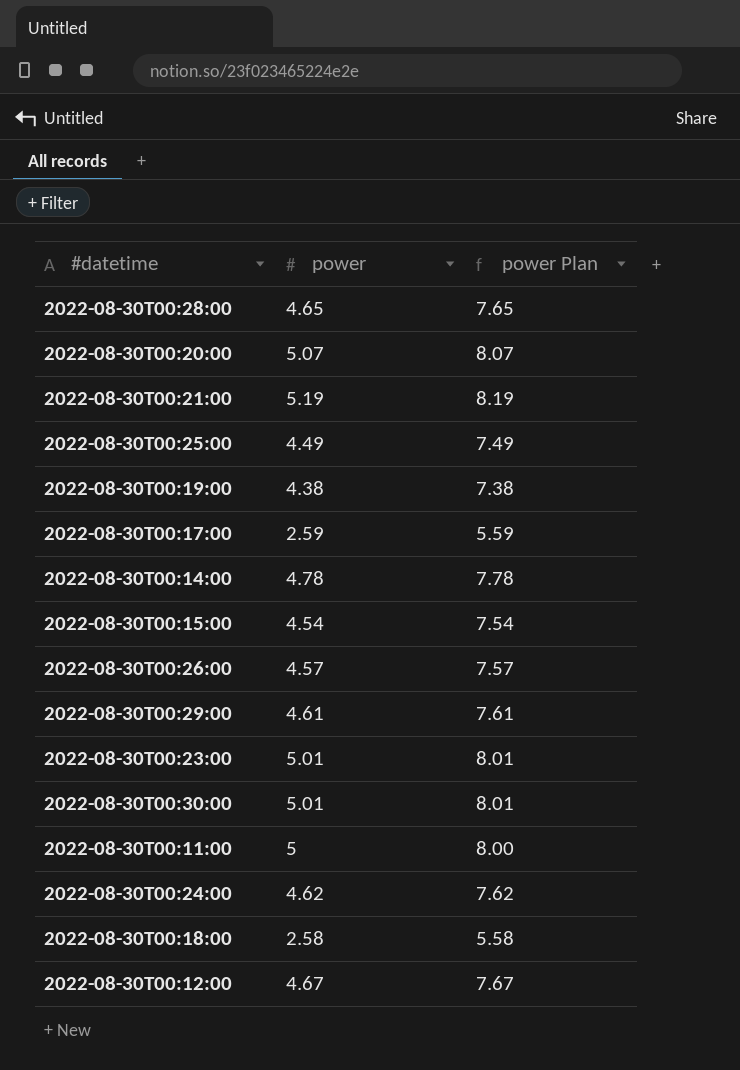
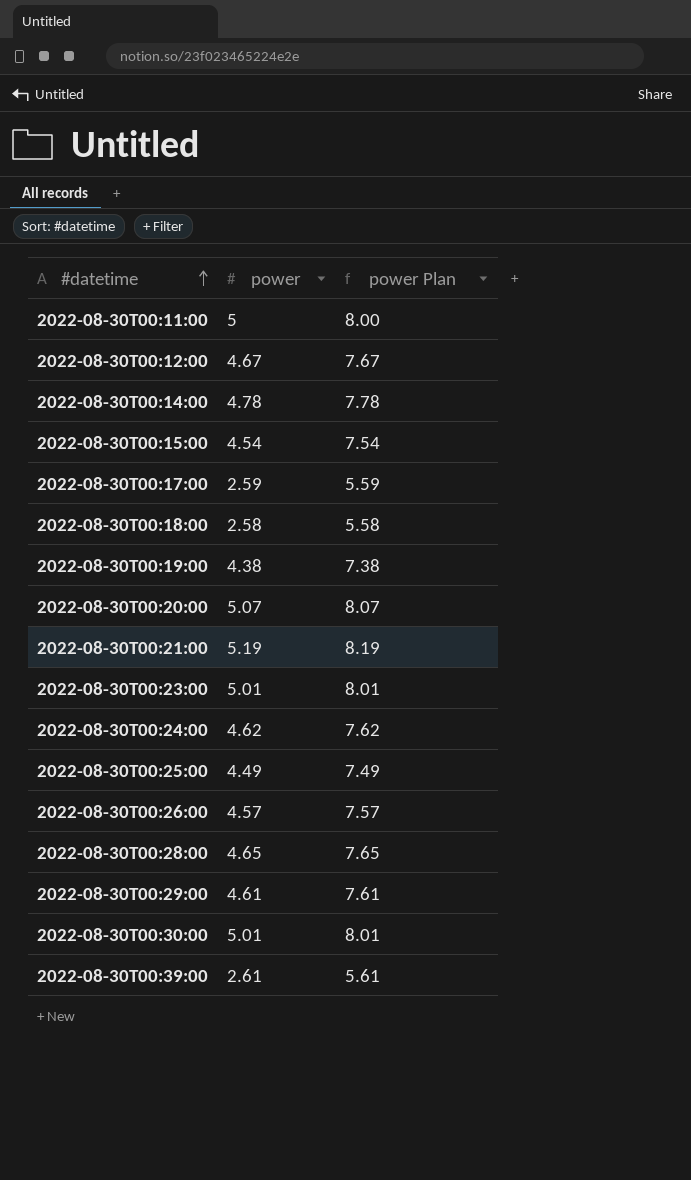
row order: none -> #datetime ascending
row 2022-08-30T00:39:00: none -> 2.61 | 5.61

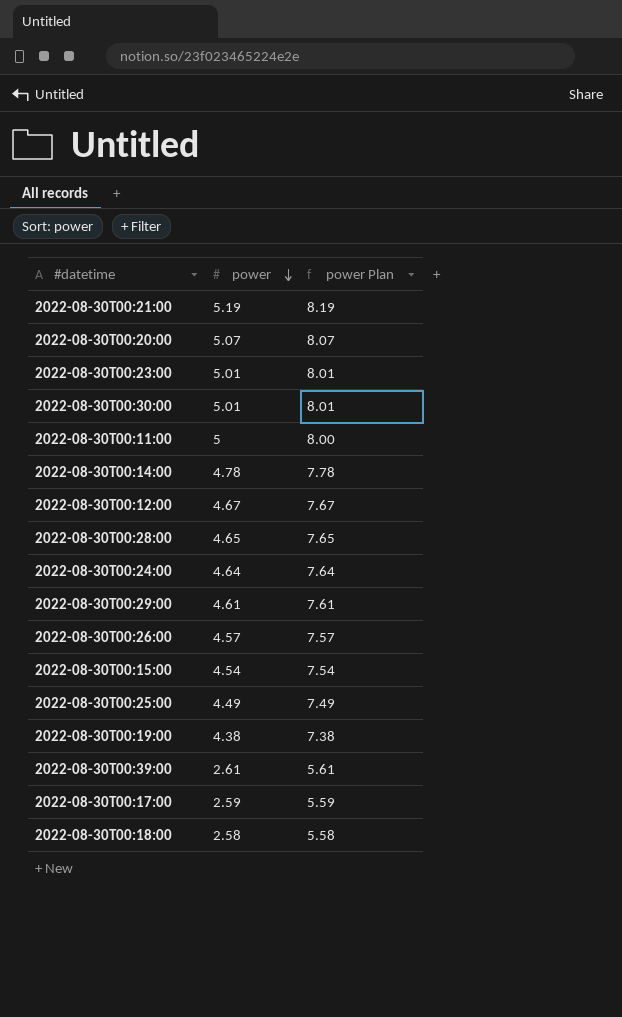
row order: #datetime ascending -> power descending
2022-08-30T00:24:00 | power: 4.62 -> 4.64
2022-08-30T00:24:00 | power Plan: 7.62 -> 7.64

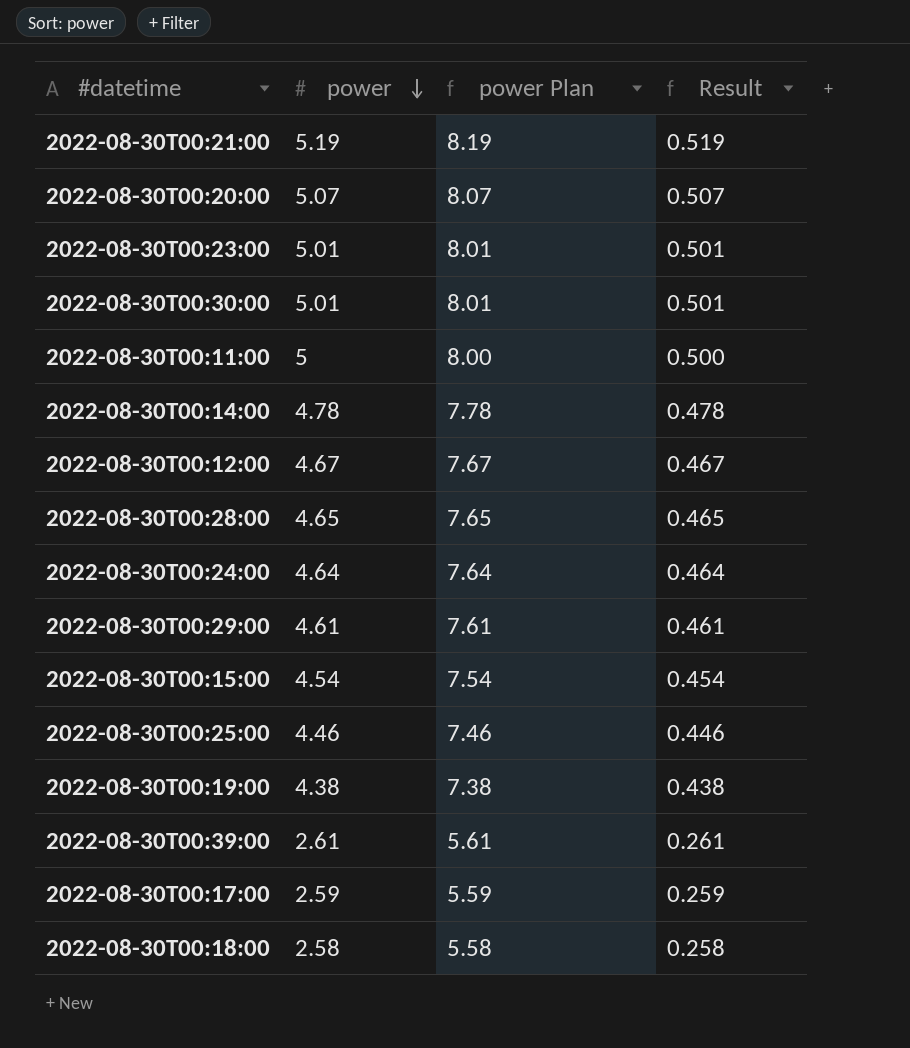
column Result | formula: none -> [power] * 0.1
row 2022-08-30T00:26:00: 4.57 | 7.57 -> none
2022-08-30T00:25:00 | power: 4.49 -> 4.46
2022-08-30T00:25:00 | power Plan: 7.49 -> 7.46

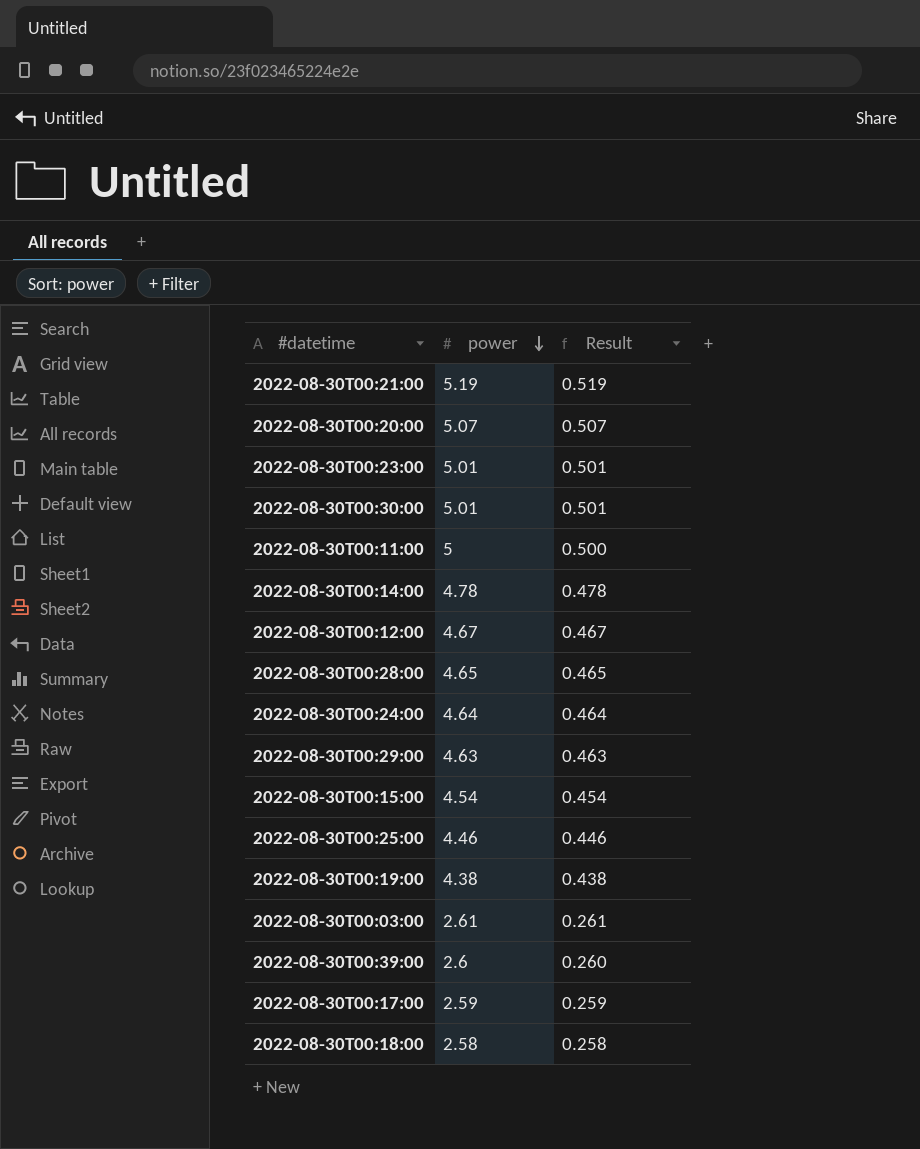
column power Plan | formula: [power] + 3 -> none
2022-08-30T00:29:00 | power: 4.61 -> 4.63
2022-08-30T00:29:00 | Result: 0.461 -> 0.463
row 2022-08-30T00:03:00: none -> 2.61 | 0.261
2022-08-30T00:39:00 | power: 2.61 -> 2.6
2022-08-30T00:39:00 | Result: 0.261 -> 0.260

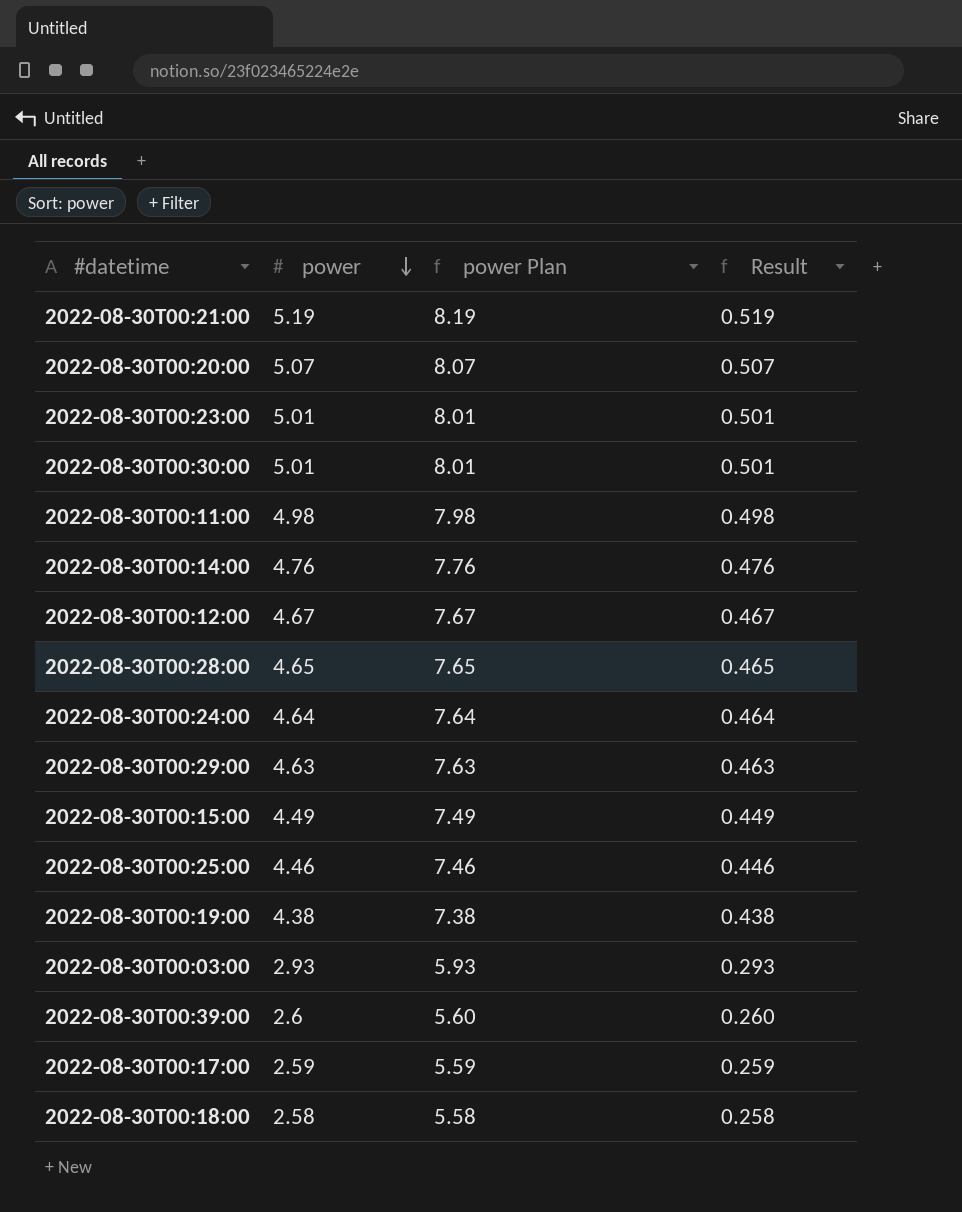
column power Plan | formula: none -> [power] + 3
2022-08-30T00:11:00 | power: 5 -> 4.98
2022-08-30T00:11:00 | Result: 0.500 -> 0.498
2022-08-30T00:14:00 | power: 4.78 -> 4.76
2022-08-30T00:14:00 | Result: 0.478 -> 0.476
2022-08-30T00:15:00 | power: 4.54 -> 4.49
2022-08-30T00:15:00 | Result: 0.454 -> 0.449
2022-08-30T00:03:00 | power: 2.61 -> 2.93
2022-08-30T00:03:00 | Result: 0.261 -> 0.293

